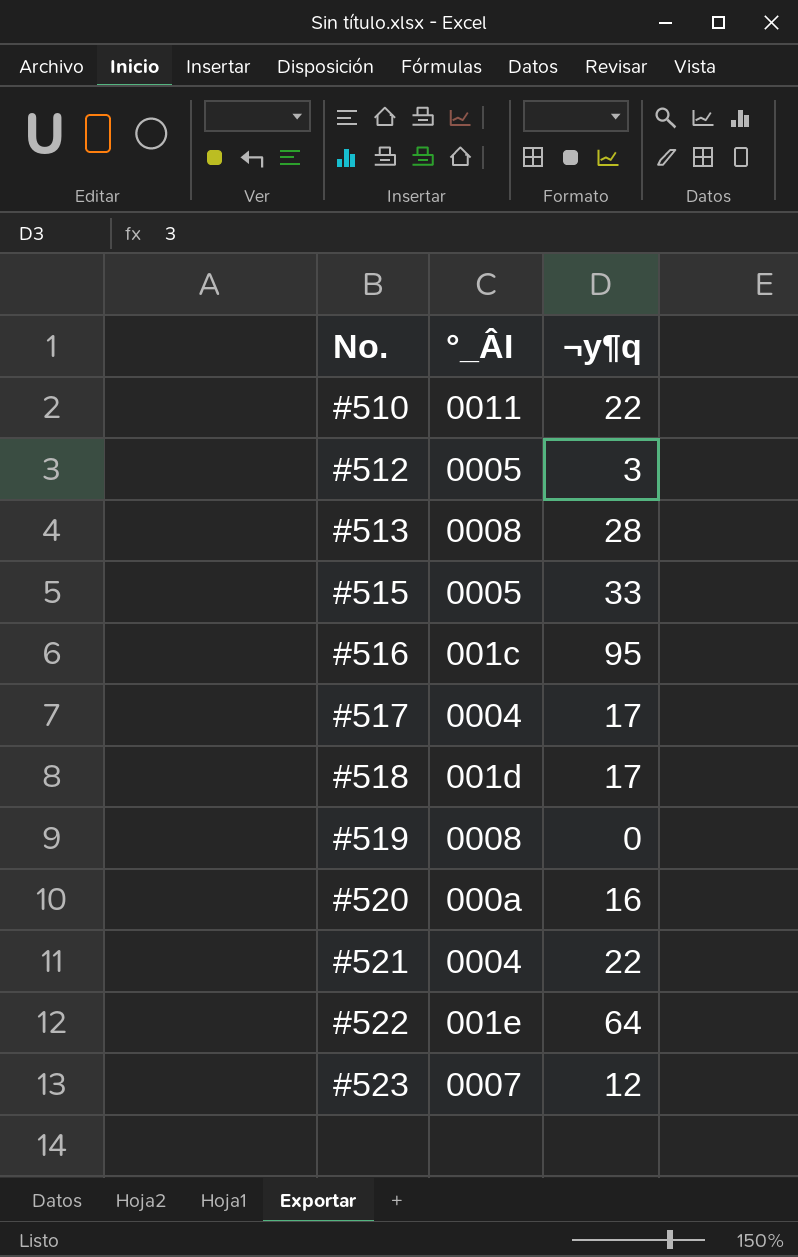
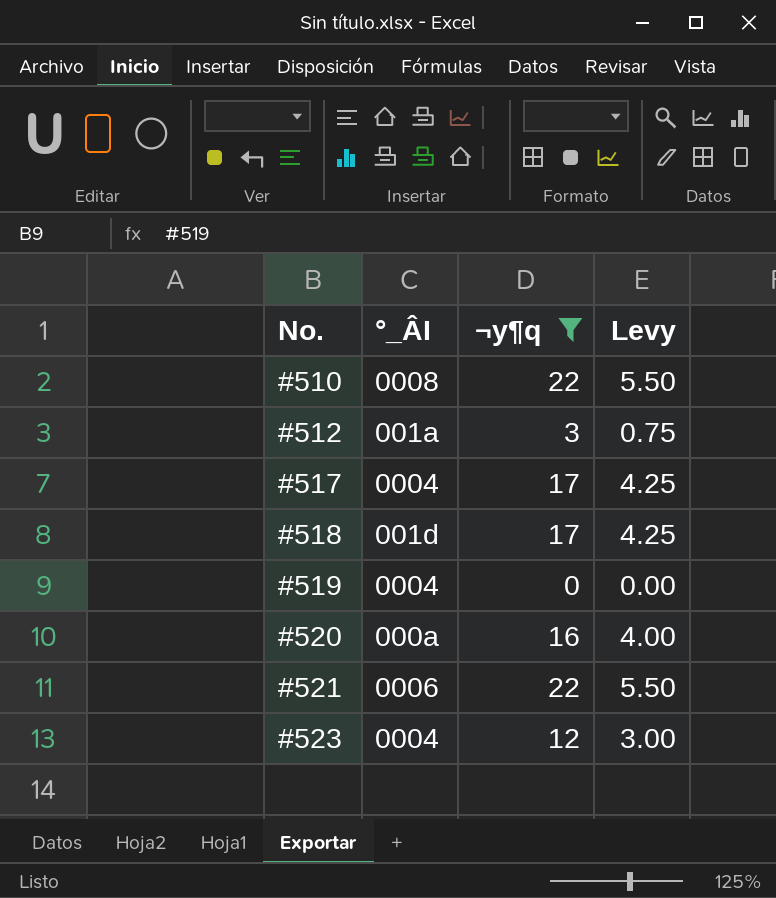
filter: none -> ¬y¶q <= 22
column Levy | formula: none -> [¬y¶q] * 0.25
#510 | °_ÂI: 0011 -> 0008
#512 | °_ÂI: 0005 -> 001a
#519 | °_ÂI: 0008 -> 0004
#521 | °_ÂI: 0004 -> 0006
#523 | °_ÂI: 0007 -> 0004

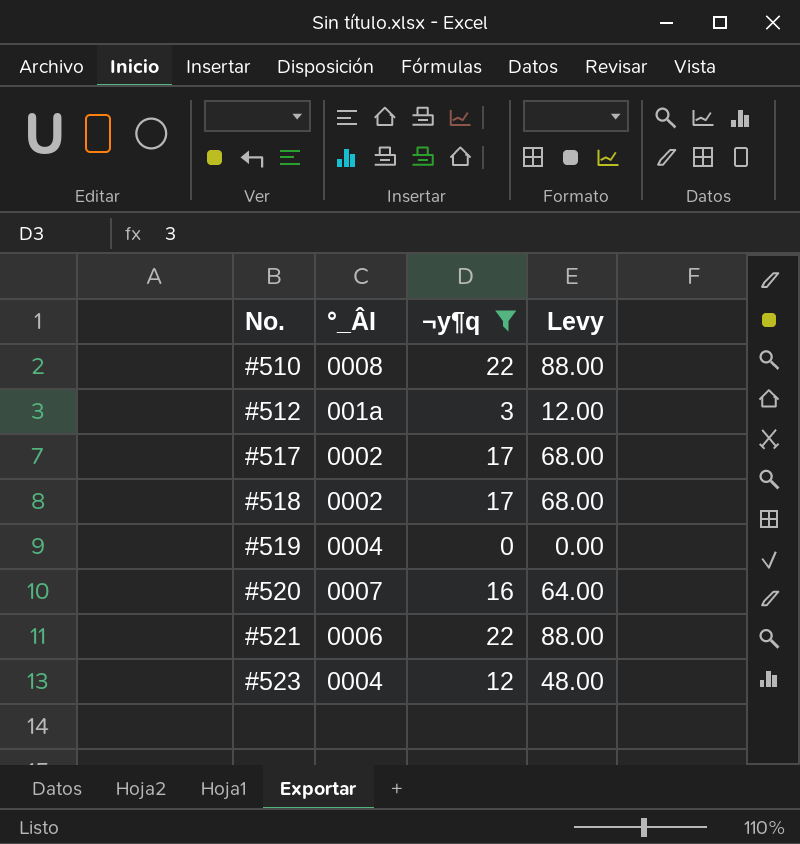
column Levy | formula: [¬y¶q] * 0.25 -> [¬y¶q] * 4
#517 | °_ÂI: 0004 -> 0002
#518 | °_ÂI: 001d -> 0002
#520 | °_ÂI: 000a -> 0007

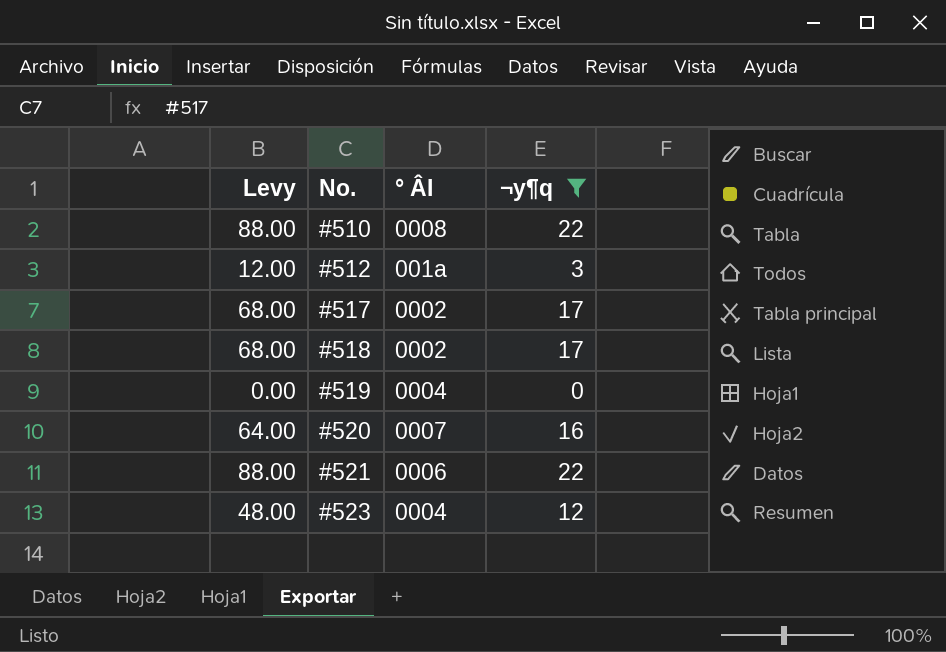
column Levy | position: 4 -> 1
column name: °_ÂI -> ° ÂI

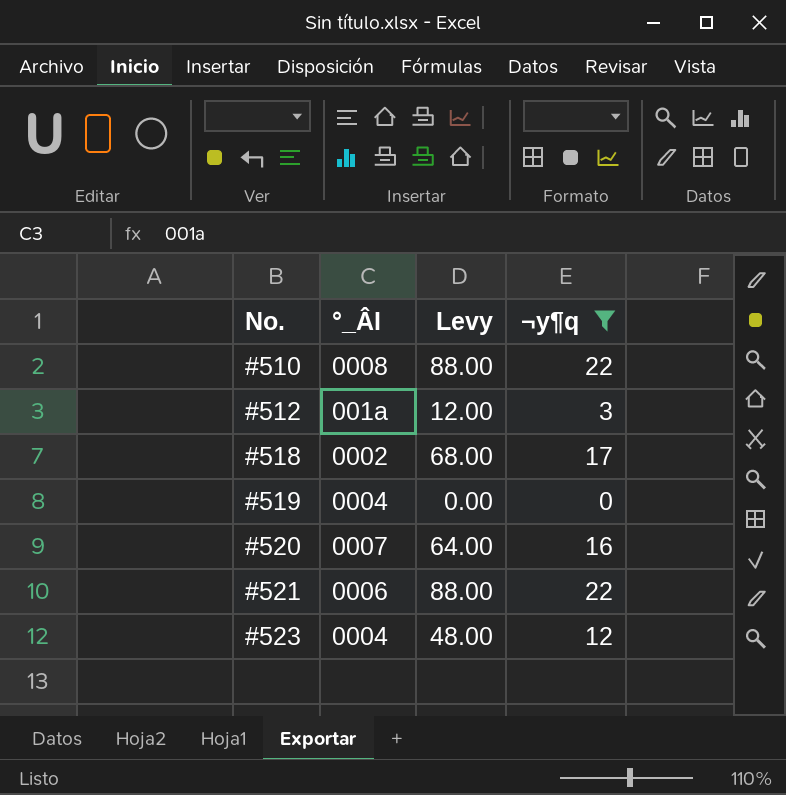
column name: ° ÂI -> °_ÂI
column Levy | position: 1 -> 3
row #517: 68.00 | 0002 | 17 -> none

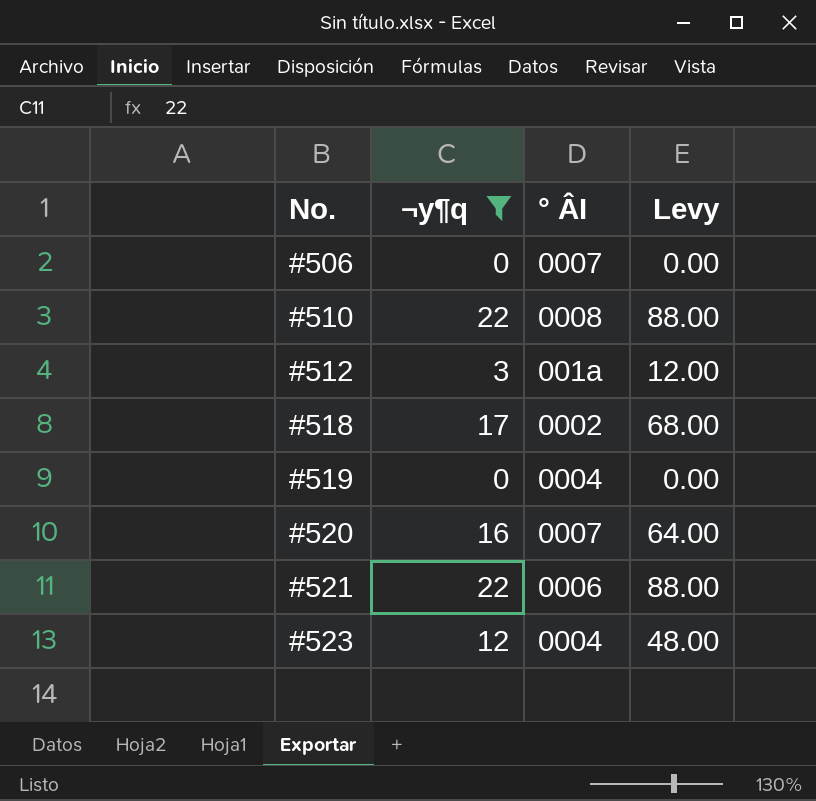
column ¬y¶q | position: 4 -> 2
column name: °_ÂI -> ° ÂI
row #506: none -> 0 | 0007 | 0.00

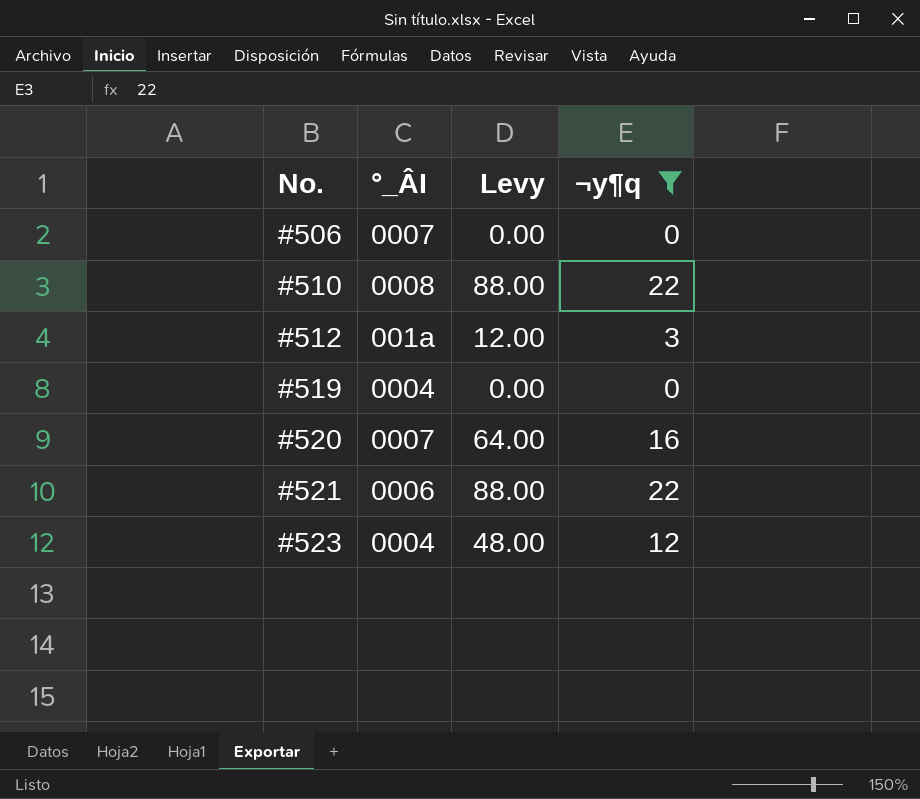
column name: ° ÂI -> °_ÂI
column ¬y¶q | position: 2 -> 4
row #518: 17 | 0002 | 68.00 -> none

